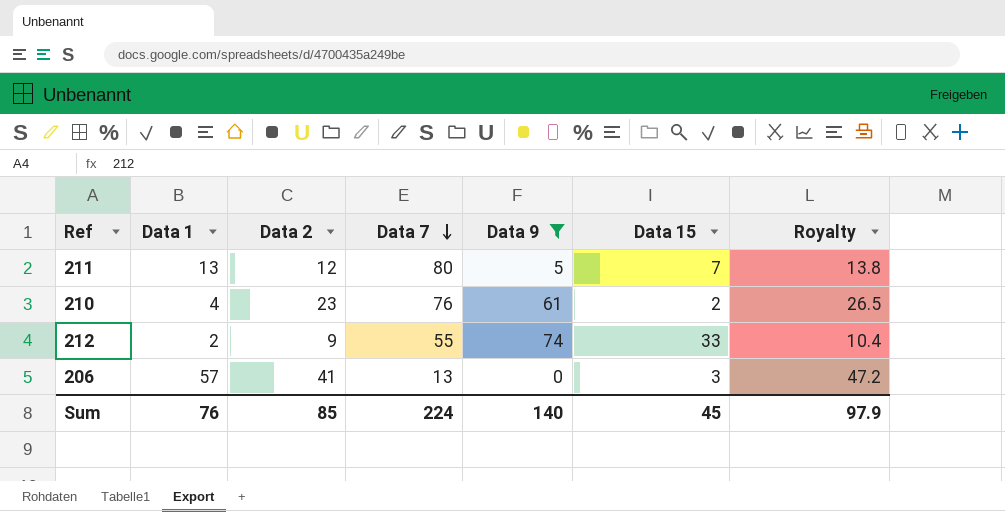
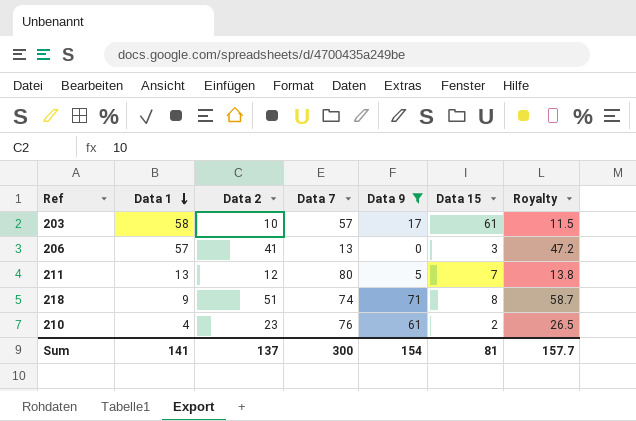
row order: Data 7 descending -> Data 1 descending
row 212: 2 | 9 | 55 | 74 | 33 | 10.4 -> none
row 203: none -> 58 | 10 | 57 | 17 | 61 | 11.5
row 218: none -> 9 | 51 | 74 | 71 | 8 | 58.7
Sum | Data 1: 76 -> 141
Sum | Data 2: 85 -> 137
Sum | Data 7: 224 -> 300
Sum | Data 9: 140 -> 154
Sum | Data 15: 45 -> 81
Sum | Royalty: 97.9 -> 157.7

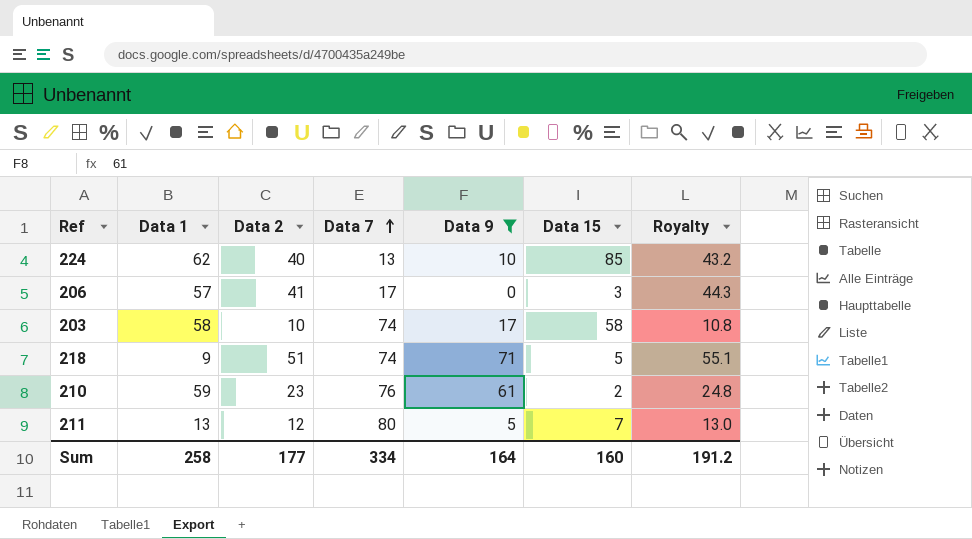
row order: Data 1 descending -> Data 7 ascending
column Royalty | formula: [Data 2] * 1.15 -> [Data 2] * 1.08
row 224: none -> 62 | 40 | 13 | 10 | 85 | 43.2
206 | Data 7: 13 -> 17
203 | Data 7: 57 -> 74
203 | Data 15: 61 -> 58
218 | Data 15: 8 -> 5
210 | Data 1: 4 -> 59
Sum | Data 1: 141 -> 258
Sum | Data 2: 137 -> 177
Sum | Data 7: 300 -> 334
Sum | Data 9: 154 -> 164
Sum | Data 15: 81 -> 160
Sum | Royalty: 157.7 -> 191.2

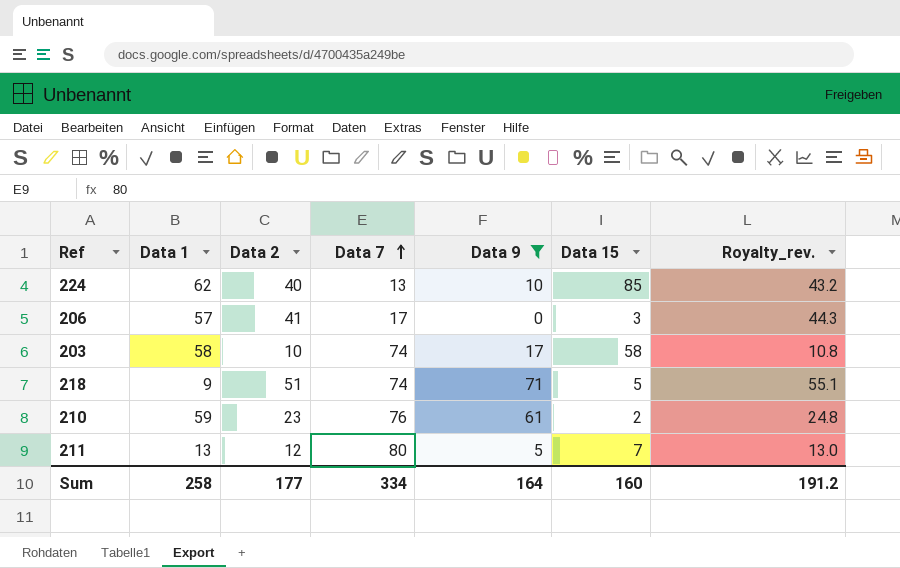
column name: Royalty -> Royalty_rev.

